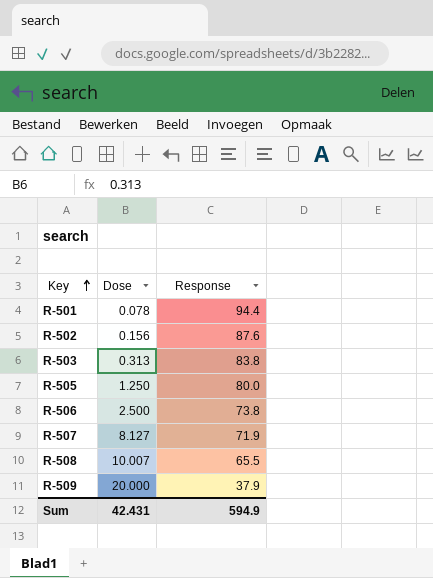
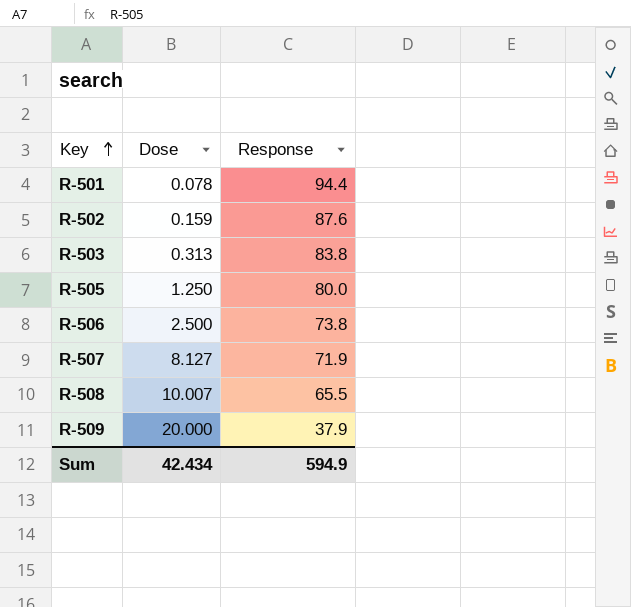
R-502 | Dose: 0.156 -> 0.159
Sum | Dose: 42.431 -> 42.434

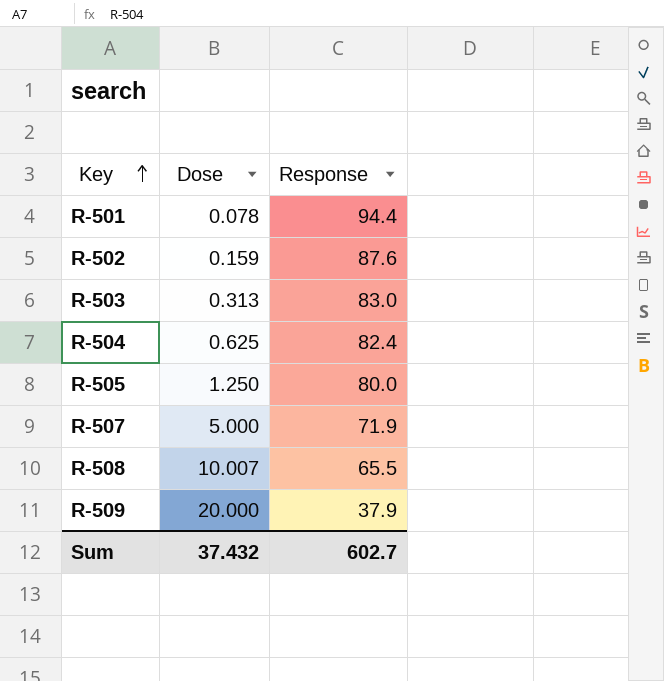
row R-506: 2.500 | 73.8 -> none
R-503 | Response: 83.8 -> 83.0
row R-504: none -> 0.625 | 82.4
R-507 | Dose: 8.127 -> 5.000
Sum | Dose: 42.434 -> 37.432
Sum | Response: 594.9 -> 602.7

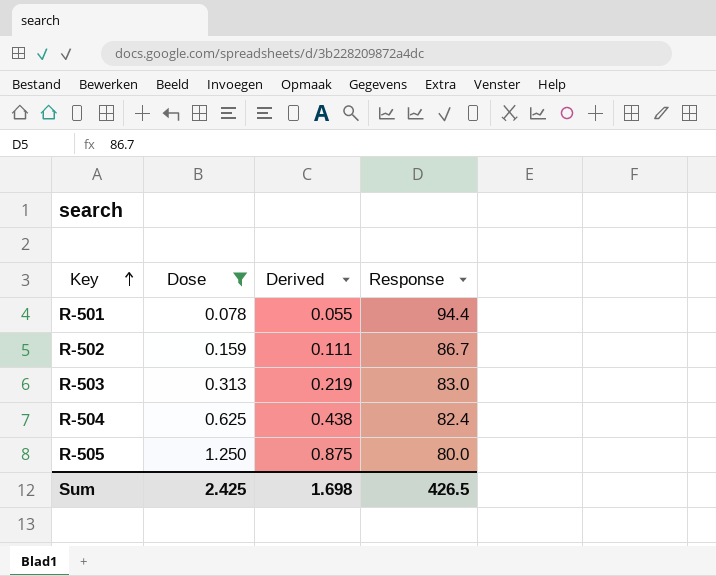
filter: none -> Dose <= 1.250
column Derived | formula: none -> [Dose] * 0.7
R-502 | Response: 87.6 -> 86.7
Sum | Dose: 37.432 -> 2.425
Sum | Response: 602.7 -> 426.5

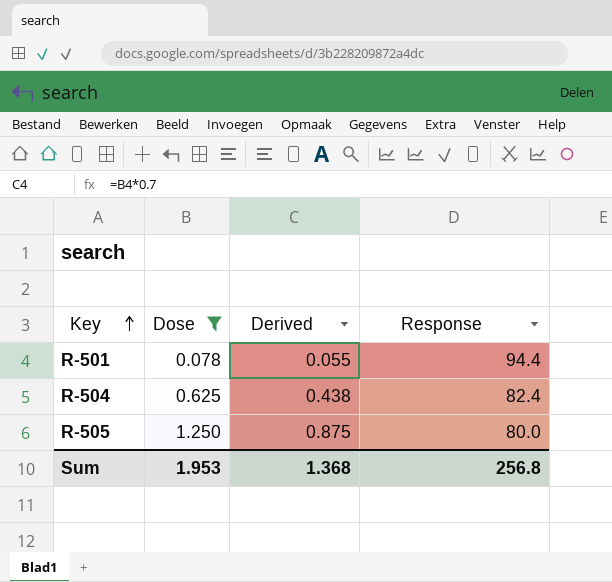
row R-502: 0.159 | 0.111 | 86.7 -> none
row R-503: 0.313 | 0.219 | 83.0 -> none
Sum | Dose: 2.425 -> 1.953
Sum | Derived: 1.698 -> 1.368
Sum | Response: 426.5 -> 256.8

